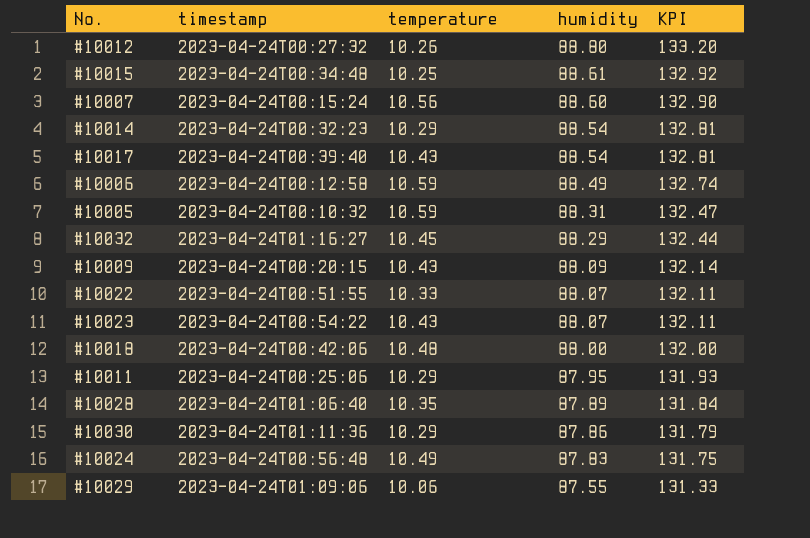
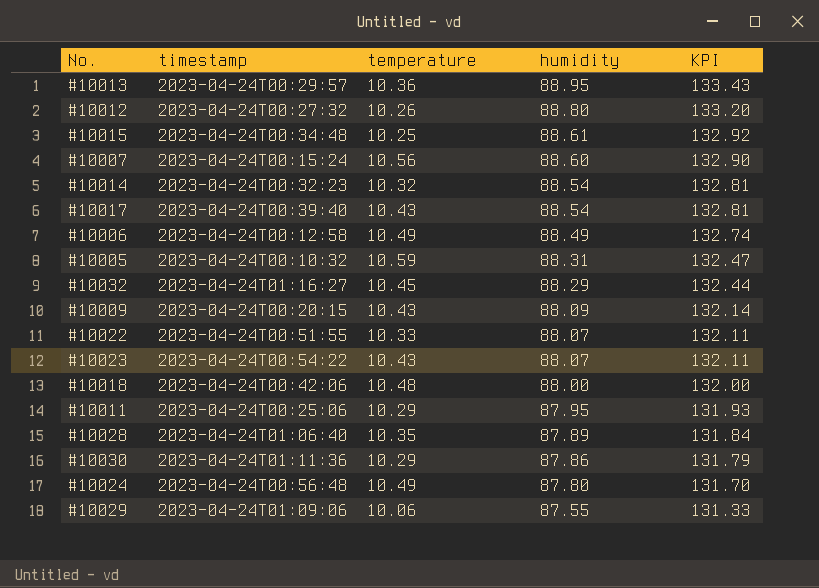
row #10013: none -> 2023-04-24T00:29:57 | 10.36 | 88.95 | 133.43
#10014 | temperature: 10.29 -> 10.32
#10006 | temperature: 10.59 -> 10.49
#10024 | humidity: 87.83 -> 87.80
#10024 | KPI: 131.75 -> 131.70

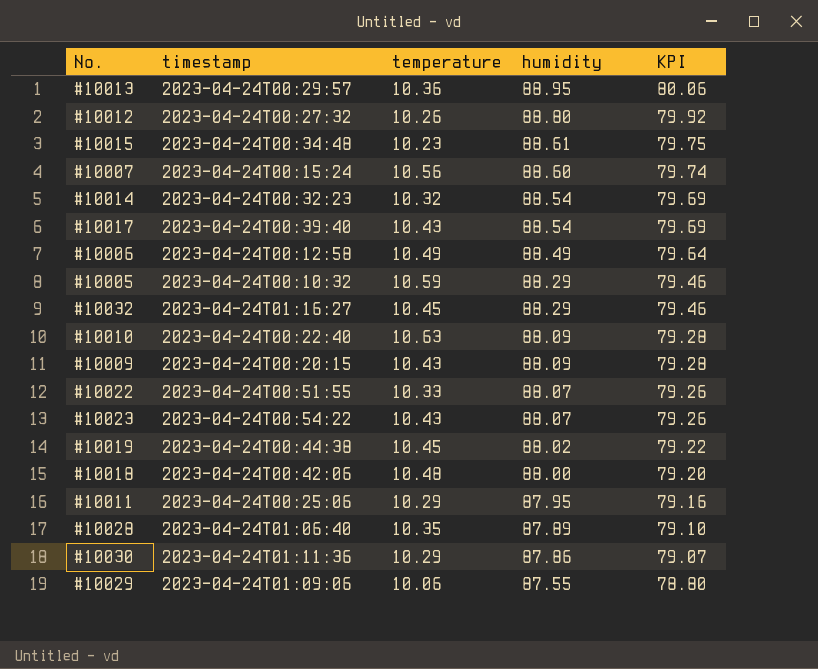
column KPI | formula: [humidity] * 1.5 -> [humidity] * 0.9
row #10024: 2023-04-24T00:56:48 | 10.49 | 87.80 | 131.70 -> none
#10015 | temperature: 10.25 -> 10.23
#10005 | humidity: 88.31 -> 88.29
row #10010: none -> 2023-04-24T00:22:40 | 10.63 | 88.09 | 79.28
row #10019: none -> 2023-04-24T00:44:38 | 10.45 | 88.02 | 79.22

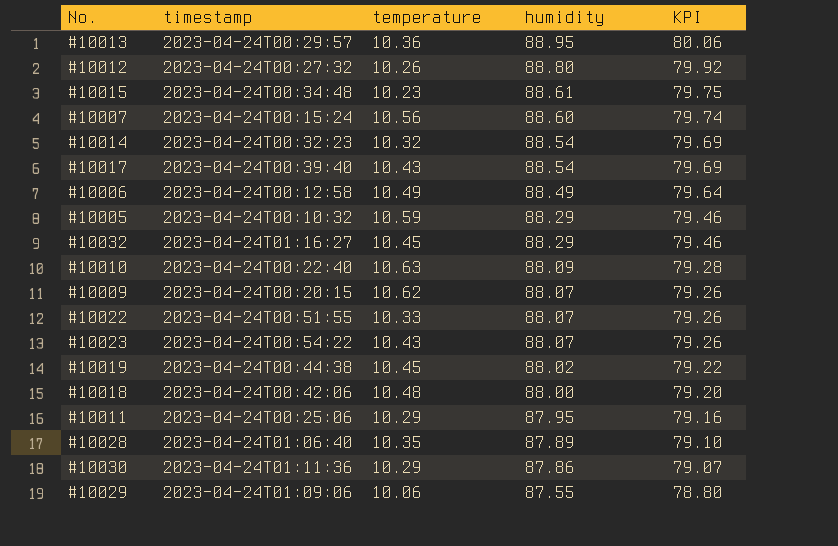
#10009 | temperature: 10.43 -> 10.62
#10009 | humidity: 88.09 -> 88.07
#10009 | KPI: 79.28 -> 79.26

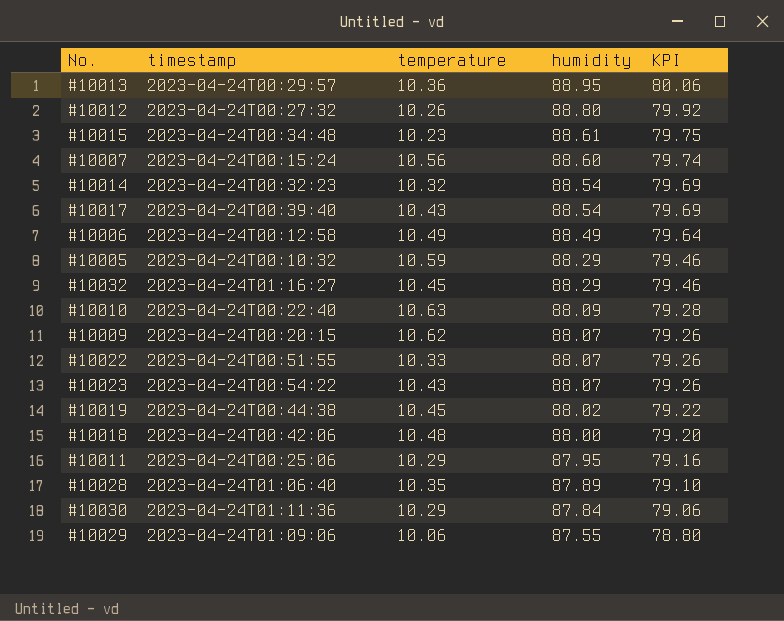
#10030 | humidity: 87.86 -> 87.84
#10030 | KPI: 79.07 -> 79.06

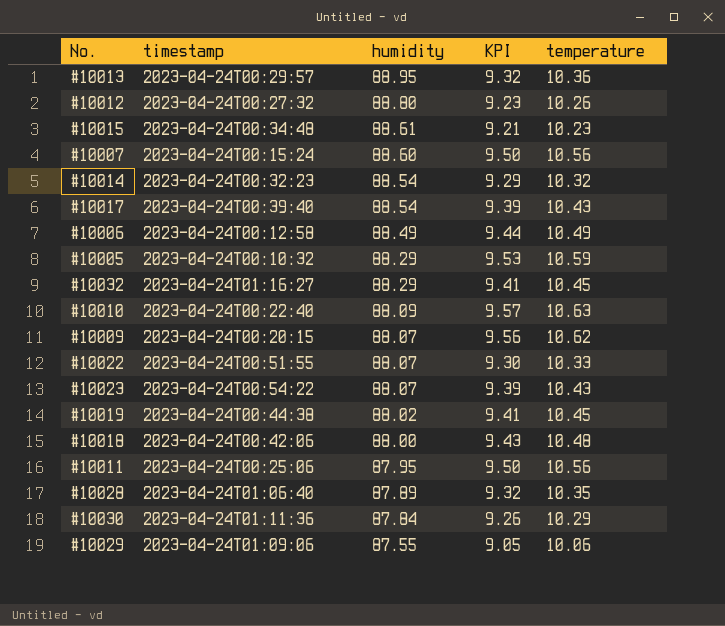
column KPI | formula: [humidity] * 0.9 -> [temperature] * 0.9
column temperature | position: 3 -> 5
#10011 | temperature: 10.29 -> 10.56

